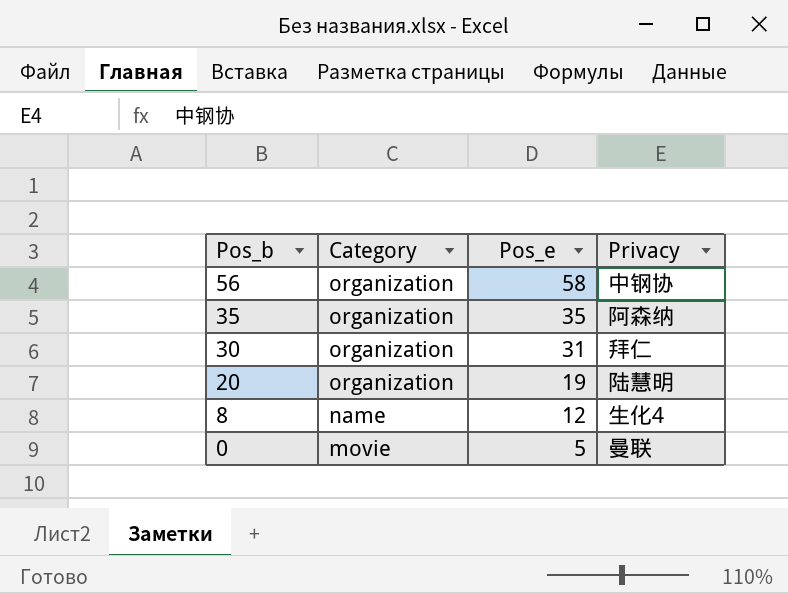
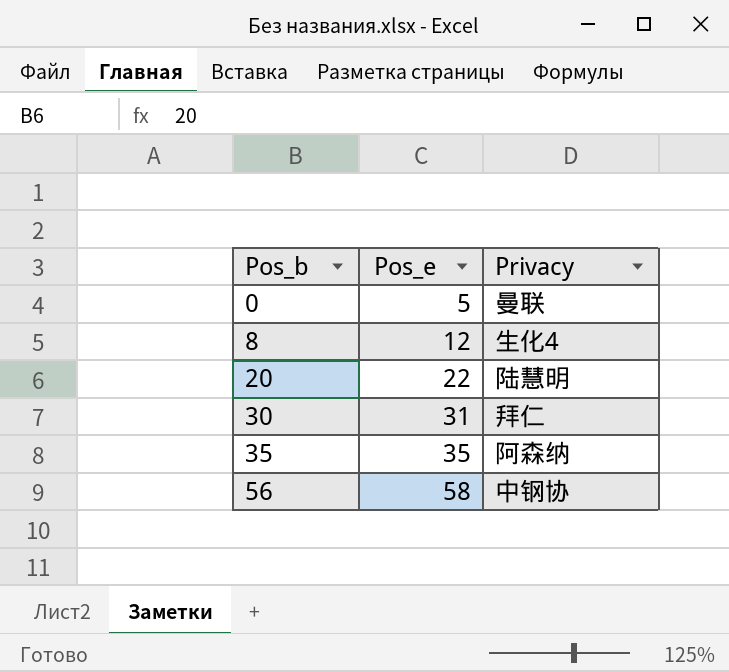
row order: Pos_b descending -> Pos_b ascending
column Category | position: 2 -> none
20 | Pos_e: 19 -> 22

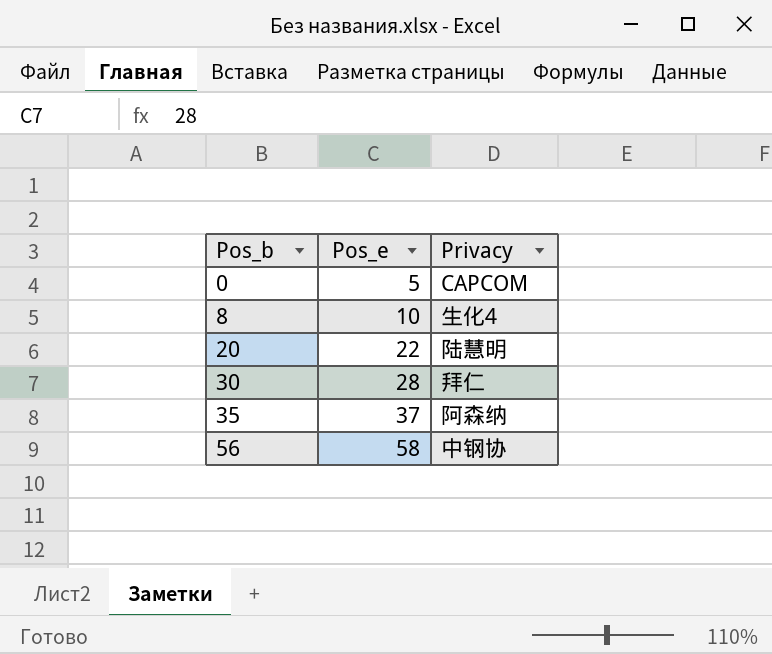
0 | Privacy: 曼联 -> CAPCOM
8 | Pos_e: 12 -> 10
30 | Pos_e: 31 -> 28
35 | Pos_e: 35 -> 37

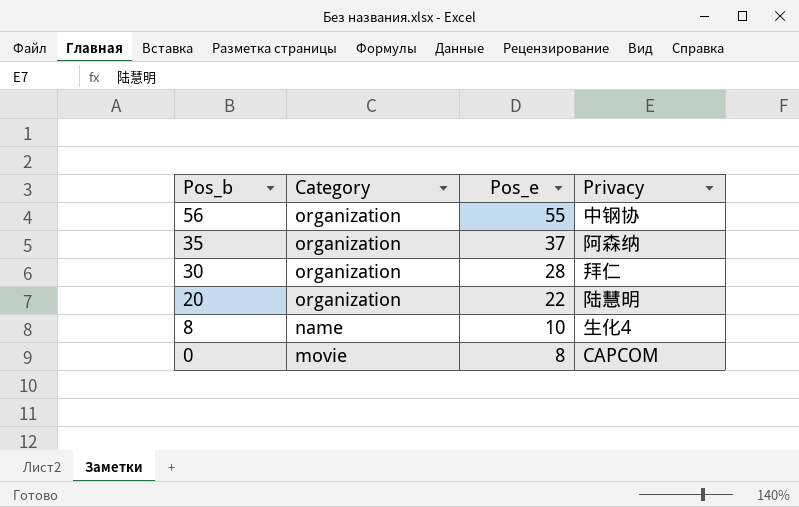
row order: Pos_b ascending -> Pos_b descending
column Category | position: none -> 2
56 | Pos_e: 58 -> 55
0 | Pos_e: 5 -> 8

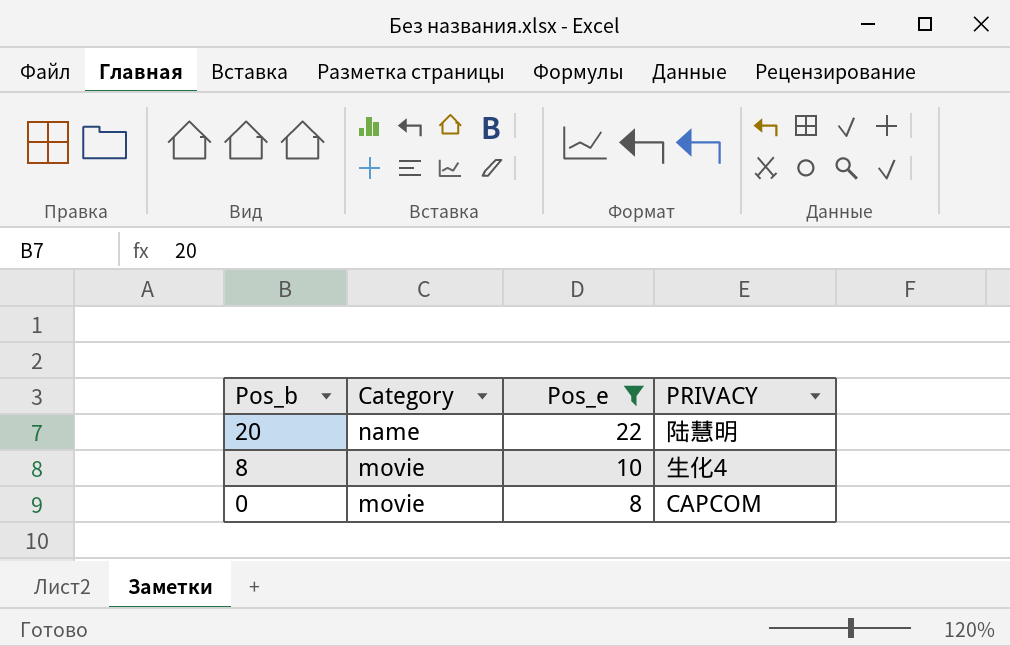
filter: none -> Pos_e <= 22
column name: Privacy -> PRIVACY
20 | Category: organization -> name
8 | Category: name -> movie

